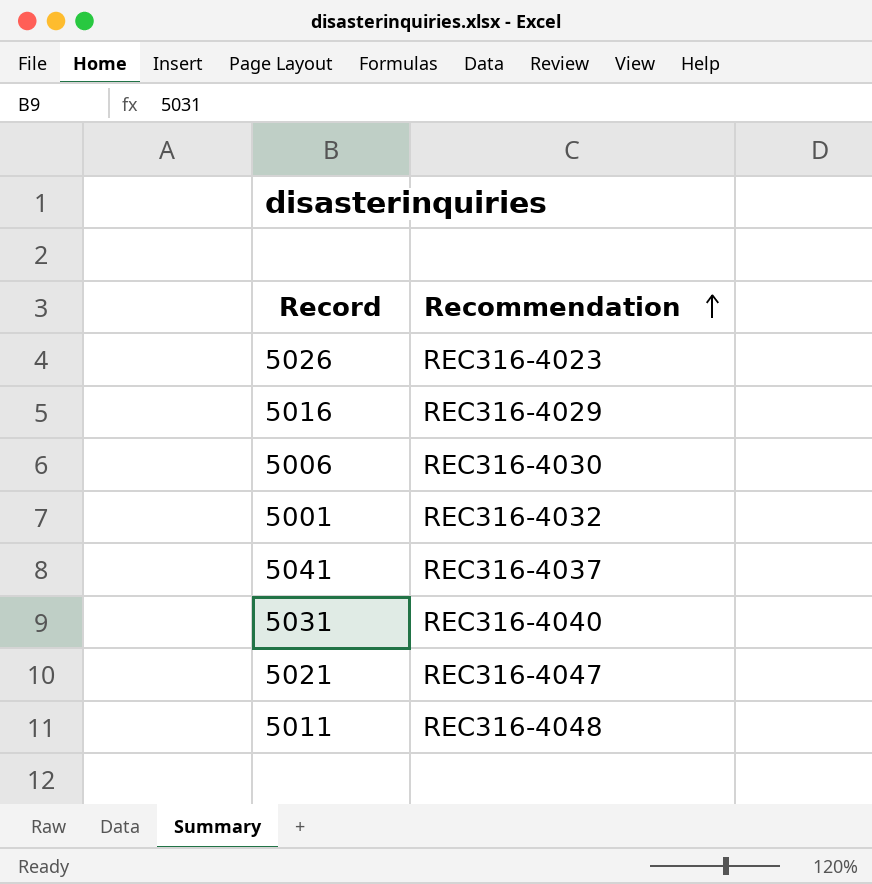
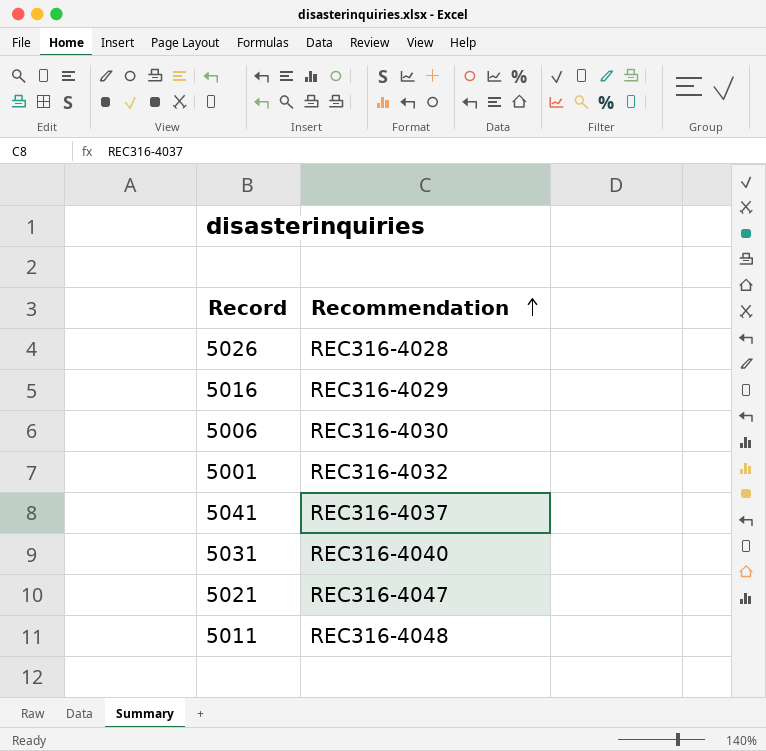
5026 | Recommendation: REC316-4023 -> REC316-4028

